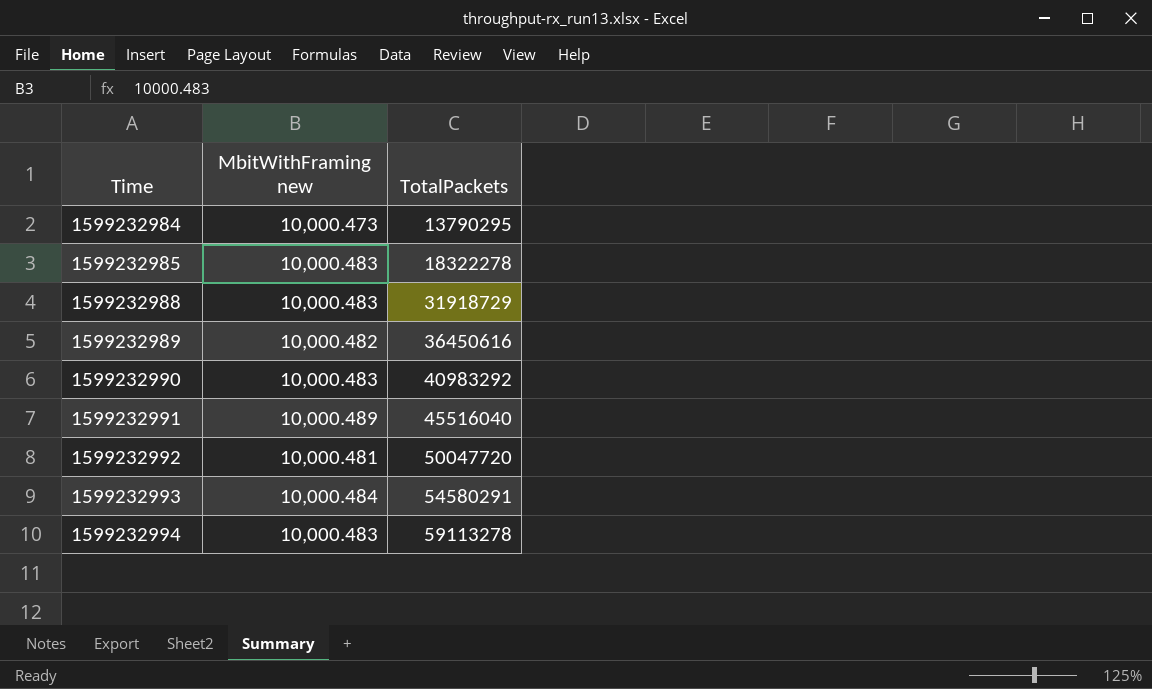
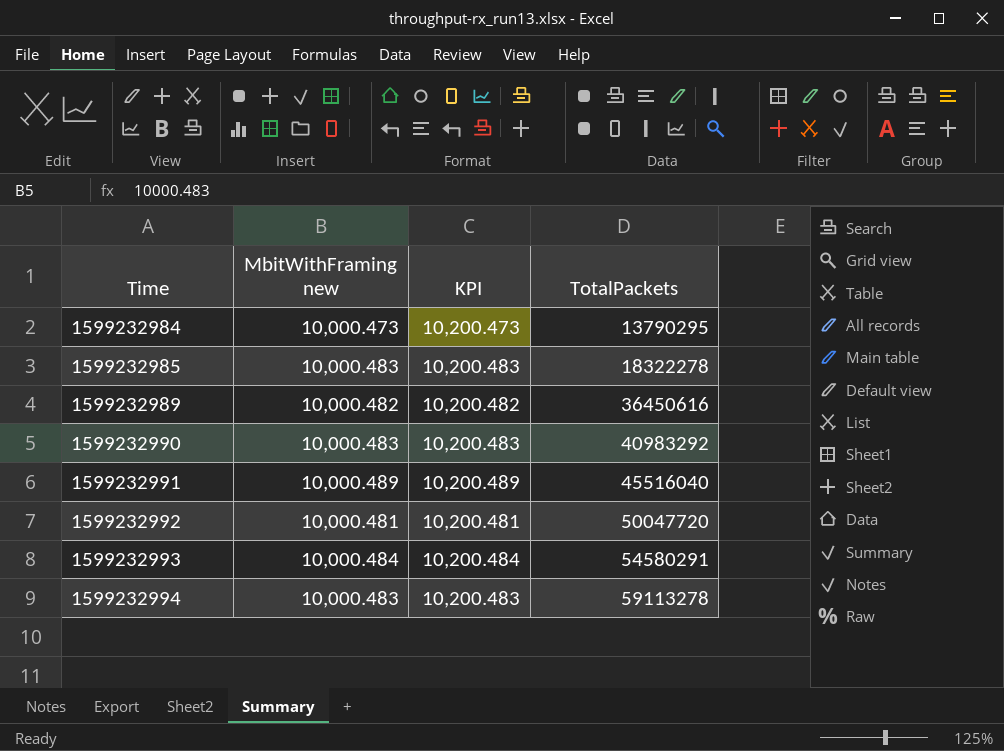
column KPI | formula: none -> [MbitWithFraming new] + 200
row 1599232988: 10,000.483 | 31918729 -> none

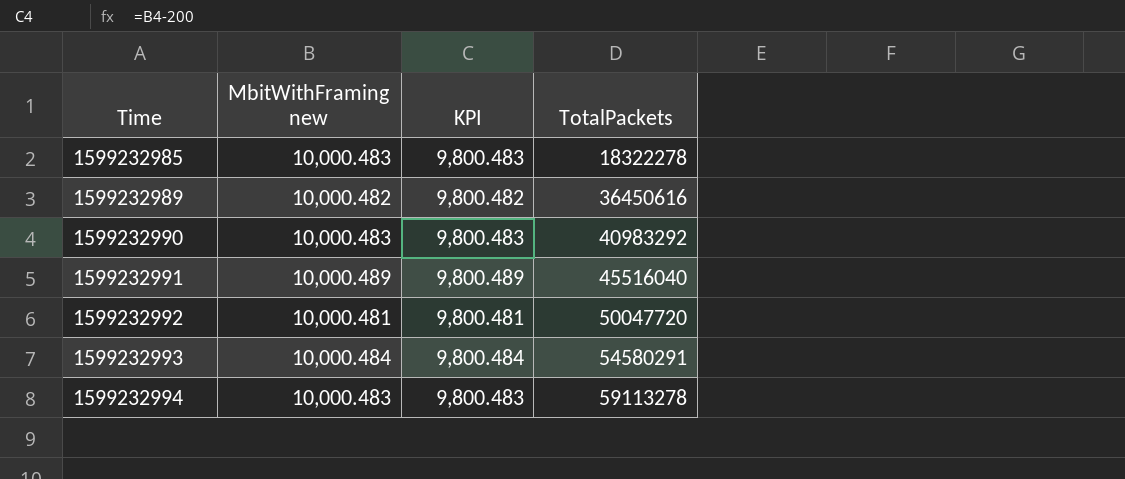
column KPI | formula: [MbitWithFraming new] + 200 -> [MbitWithFraming new] - 200
row 1599232984: 10,000.473 | 10,200.473 | 13790295 -> none

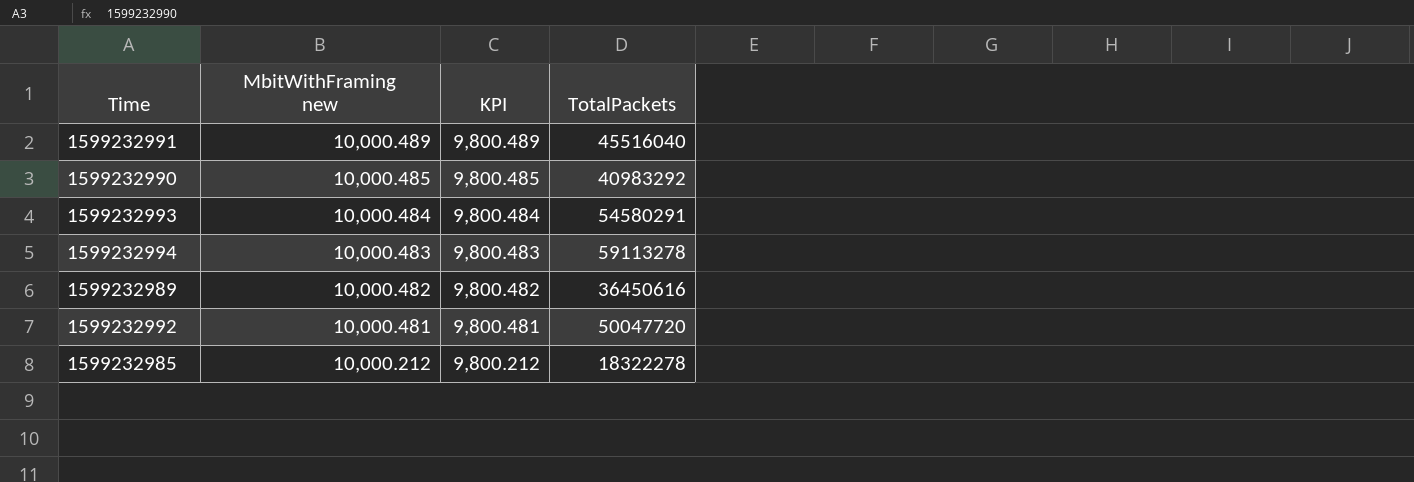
row order: Time ascending -> MbitWithFraming new descending
1599232990 | MbitWithFraming new: 10,000.483 -> 10,000.485
1599232990 | KPI: 9,800.483 -> 9,800.485
1599232985 | MbitWithFraming new: 10,000.483 -> 10,000.212
1599232985 | KPI: 9,800.483 -> 9,800.212

